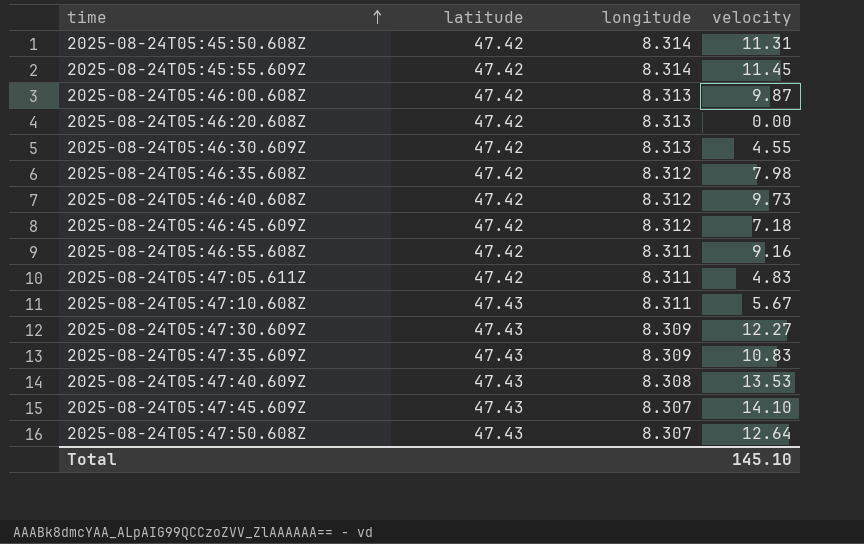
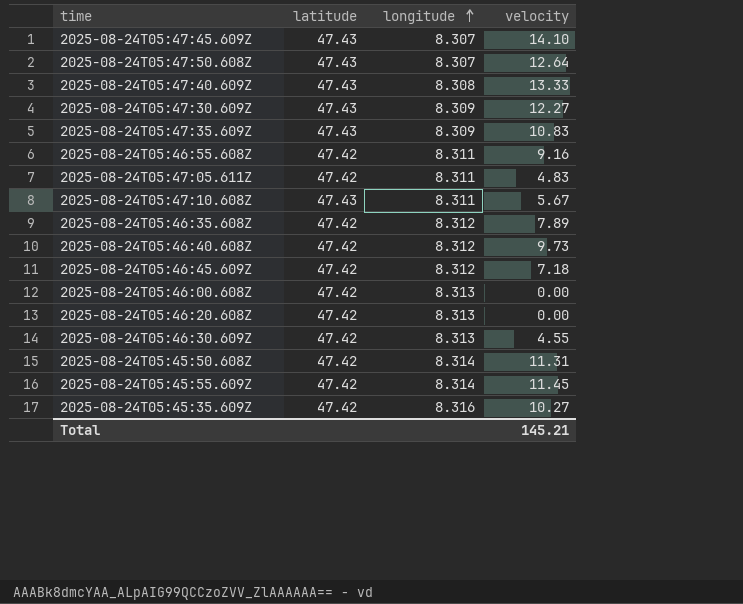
row order: time ascending -> longitude ascending
2025-08-24T05:47:40.609Z | velocity: 13.53 -> 13.33
2025-08-24T05:46:35.608Z | velocity: 7.98 -> 7.89
2025-08-24T05:46:00.608Z | velocity: 9.87 -> 0.00
row 2025-08-24T05:45:35.609Z: none -> 47.42 | 8.316 | 10.27
Total | velocity: 145.10 -> 145.21

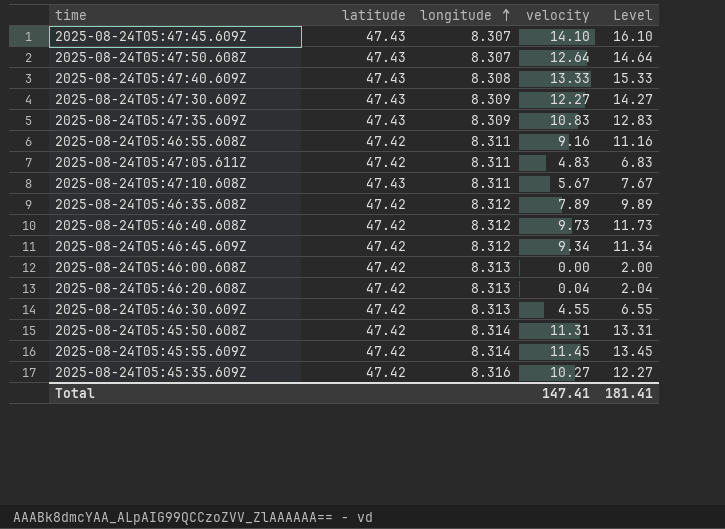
column Level | formula: none -> [velocity] + 2
2025-08-24T05:46:45.609Z | velocity: 7.18 -> 9.34
2025-08-24T05:46:20.608Z | velocity: 0.00 -> 0.04
Total | velocity: 145.21 -> 147.41

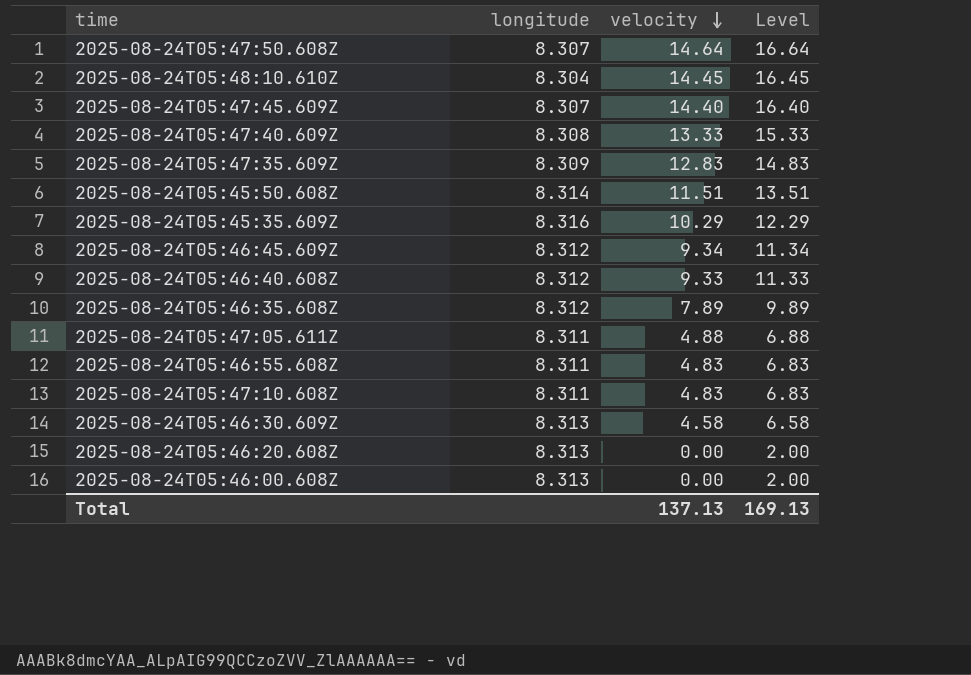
row order: longitude ascending -> velocity descending
column latitude | position: 2 -> none
row 2025-08-24T05:47:30.609Z: 47.43 | 8.309 | 12.27 | 14.27 -> none
row 2025-08-24T05:45:55.609Z: 47.42 | 8.314 | 11.45 | 13.45 -> none
2025-08-24T05:47:50.608Z | velocity: 12.64 -> 14.64
2025-08-24T05:47:50.608Z | Level: 14.64 -> 16.64
row 2025-08-24T05:48:10.610Z: none -> 8.304 | 14.45 | 16.45
2025-08-24T05:47:45.609Z | velocity: 14.10 -> 14.40
2025-08-24T05:47:45.609Z | Level: 16.10 -> 16.40
2025-08-24T05:47:35.609Z | velocity: 10.83 -> 12.83
2025-08-24T05:47:35.609Z | Level: 12.83 -> 14.83
2025-08-24T05:45:50.608Z | velocity: 11.31 -> 11.51
2025-08-24T05:45:50.608Z | Level: 13.31 -> 13.51
2025-08-24T05:45:35.609Z | velocity: 10.27 -> 10.29
2025-08-24T05:45:35.609Z | Level: 12.27 -> 12.29
2025-08-24T05:46:40.608Z | velocity: 9.73 -> 9.33
2025-08-24T05:46:40.608Z | Level: 11.73 -> 11.33
2025-08-24T05:47:05.611Z | velocity: 4.83 -> 4.88
2025-08-24T05:47:05.611Z | Level: 6.83 -> 6.88
2025-08-24T05:46:55.608Z | velocity: 9.16 -> 4.83
2025-08-24T05:46:55.608Z | Level: 11.16 -> 6.83
2025-08-24T05:47:10.608Z | velocity: 5.67 -> 4.83
2025-08-24T05:47:10.608Z | Level: 7.67 -> 6.83
2025-08-24T05:46:30.609Z | velocity: 4.55 -> 4.58
2025-08-24T05:46:30.609Z | Level: 6.55 -> 6.58
2025-08-24T05:46:20.608Z | velocity: 0.04 -> 0.00
2025-08-24T05:46:20.608Z | Level: 2.04 -> 2.00
Total | velocity: 147.41 -> 137.13
Total | Level: 181.41 -> 169.13

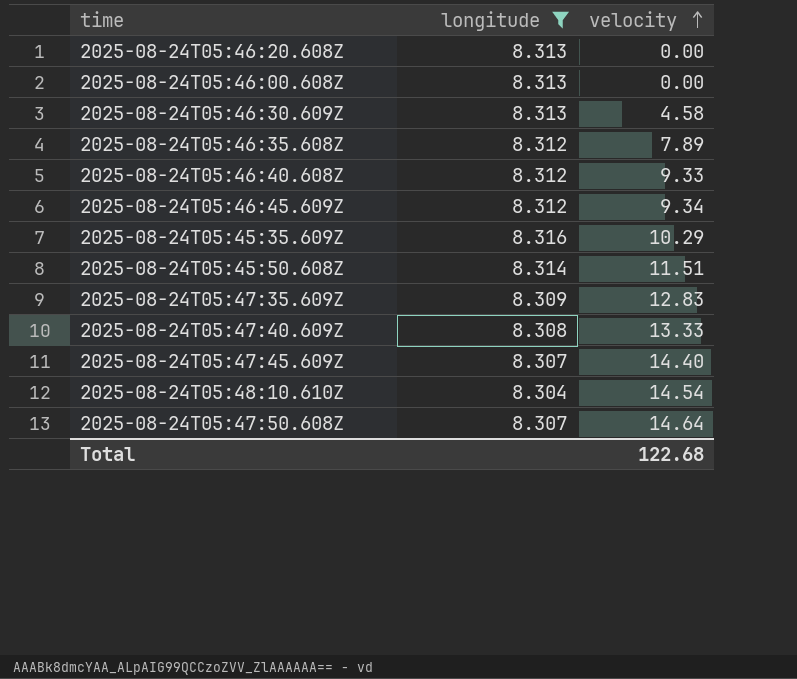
filter: none -> longitude != 8.311
row order: velocity descending -> velocity ascending
column Level | formula: [velocity] + 2 -> none
2025-08-24T05:48:10.610Z | velocity: 14.45 -> 14.54
Total | velocity: 137.13 -> 122.68

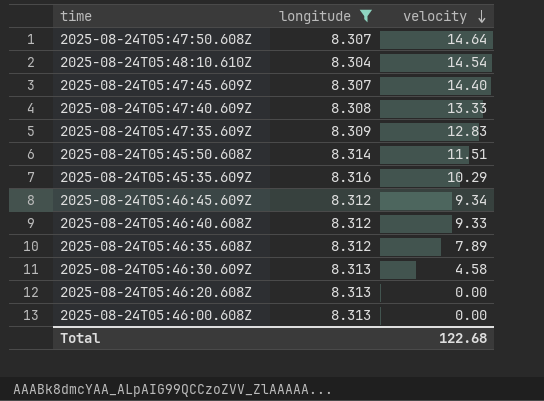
row order: velocity ascending -> velocity descending

